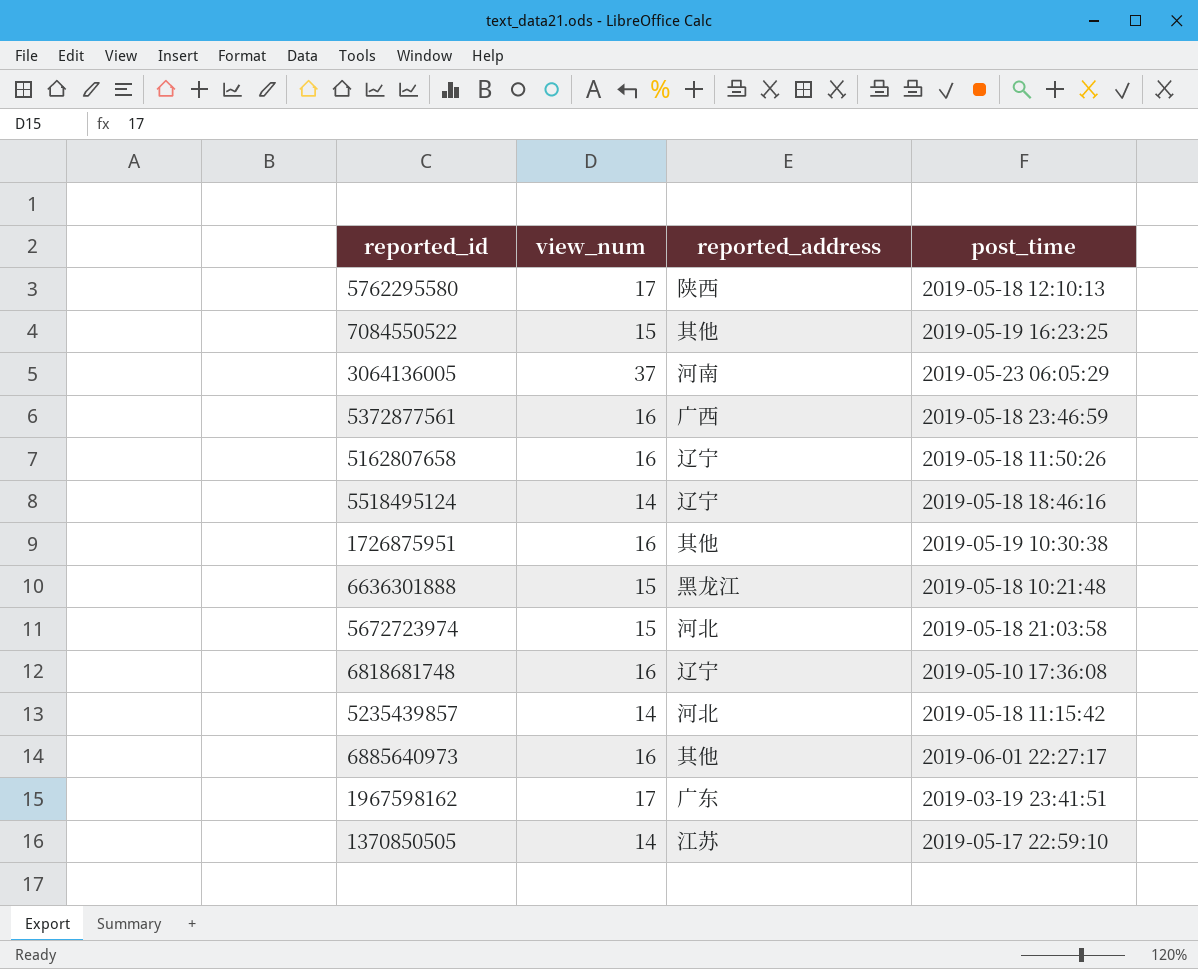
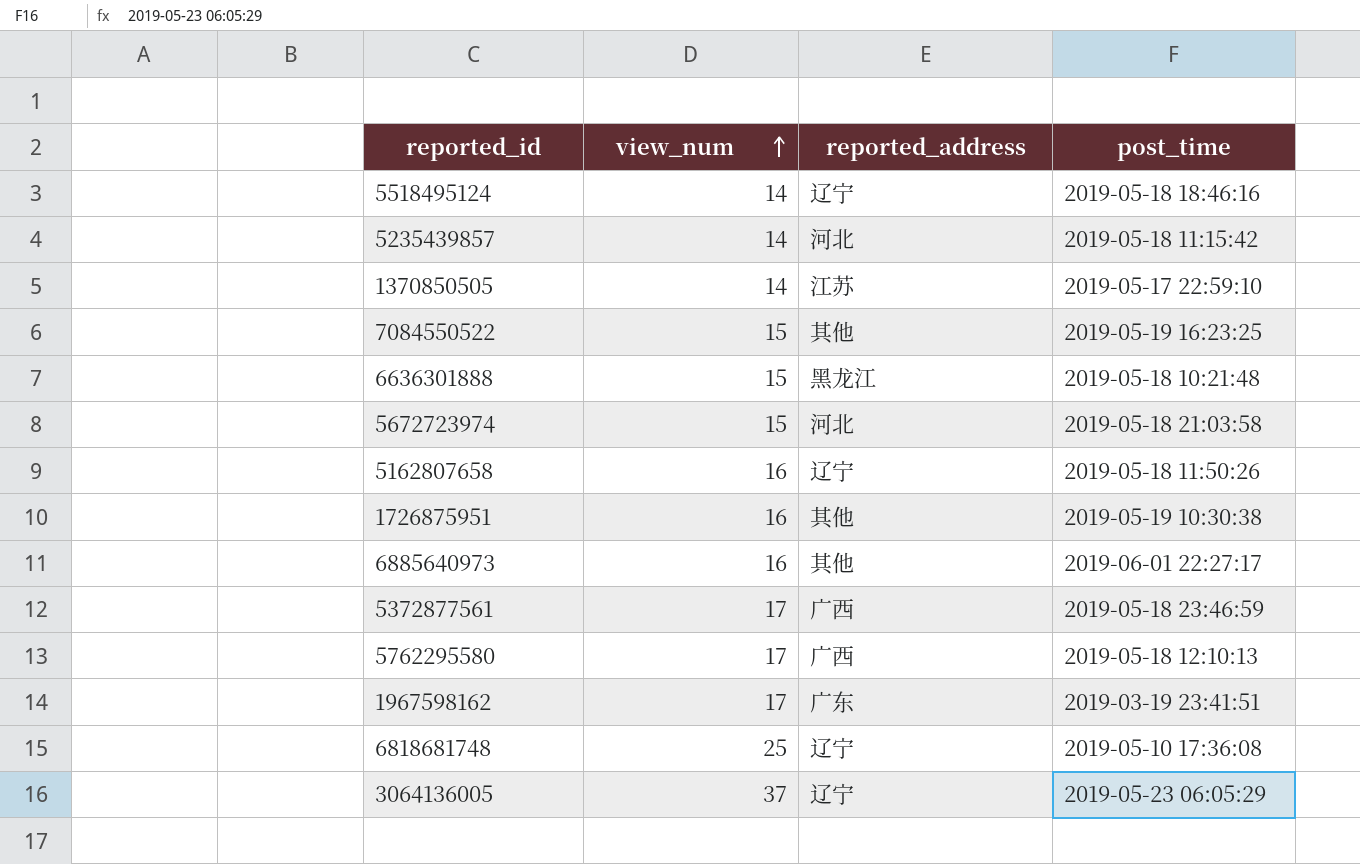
row order: none -> view_num ascending
5372877561 | view_num: 16 -> 17
5762295580 | reported_address: 陕西 -> 广西
6818681748 | view_num: 16 -> 25
3064136005 | reported_address: 河南 -> 辽宁

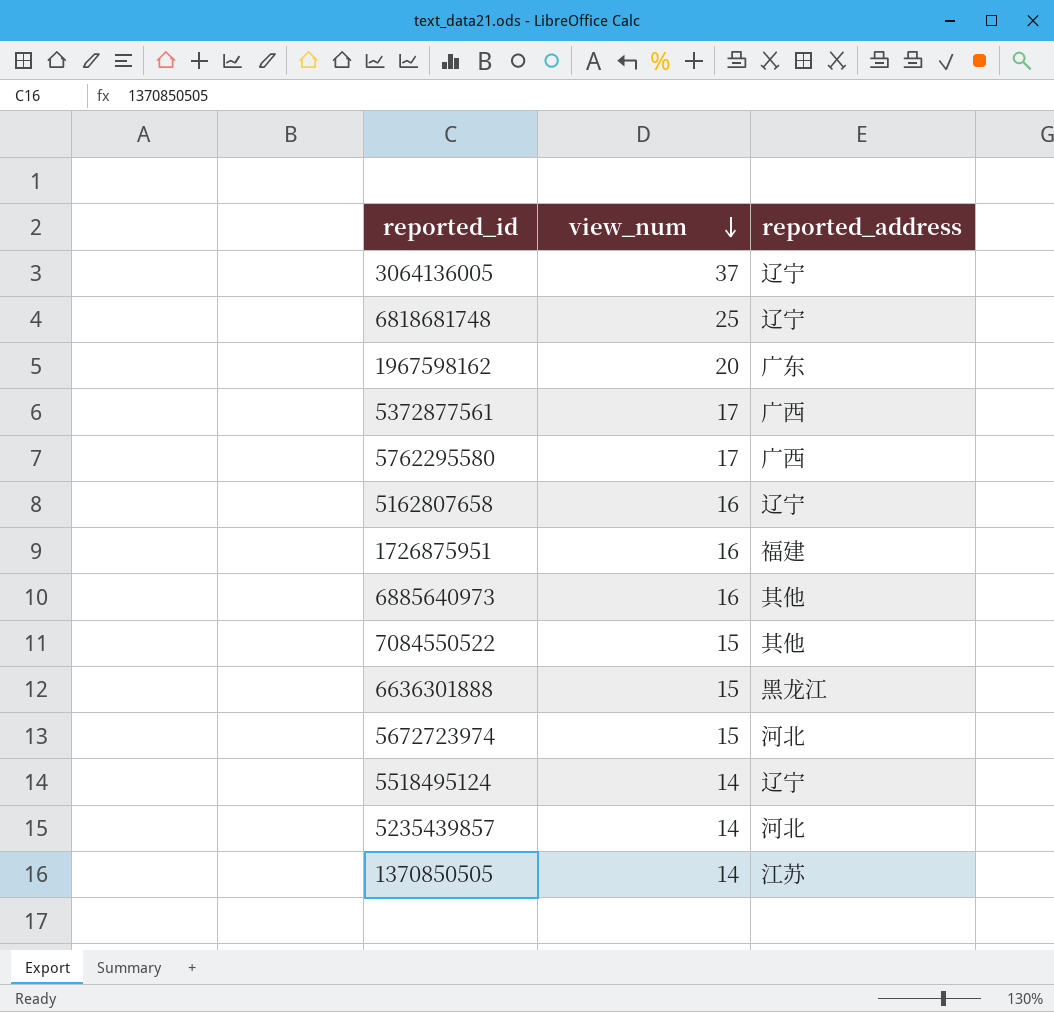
row order: view_num ascending -> view_num descending
column post_time | position: 4 -> none
1967598162 | view_num: 17 -> 20
1726875951 | reported_address: 其他 -> 福建

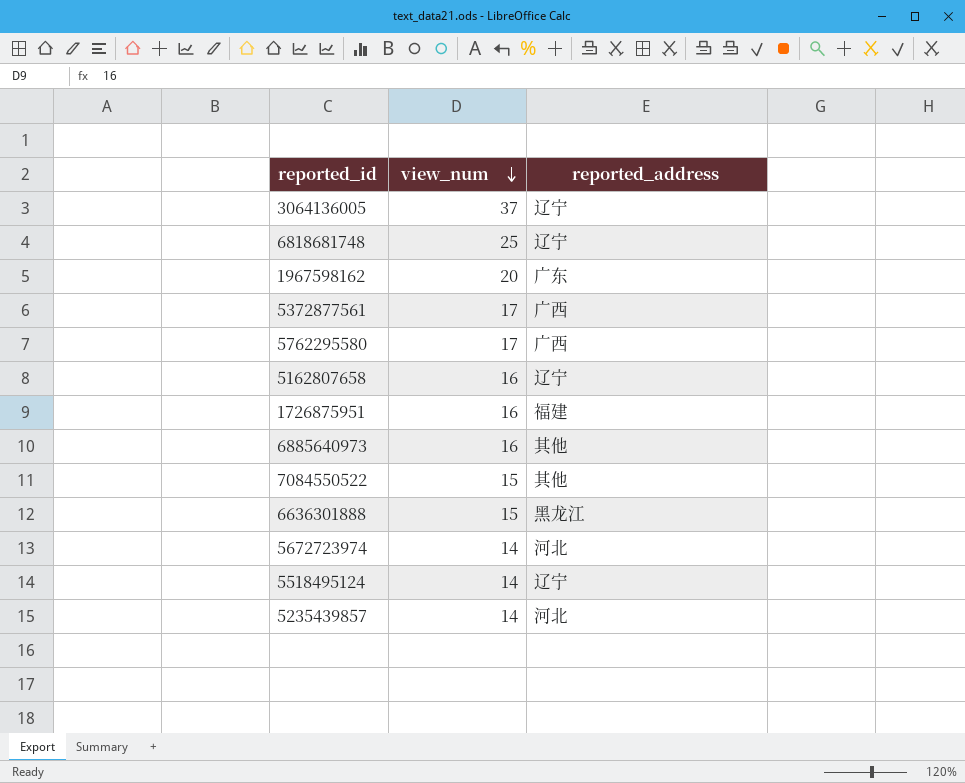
row 1370850505: 14 | 江苏 -> none
5672723974 | view_num: 15 -> 14

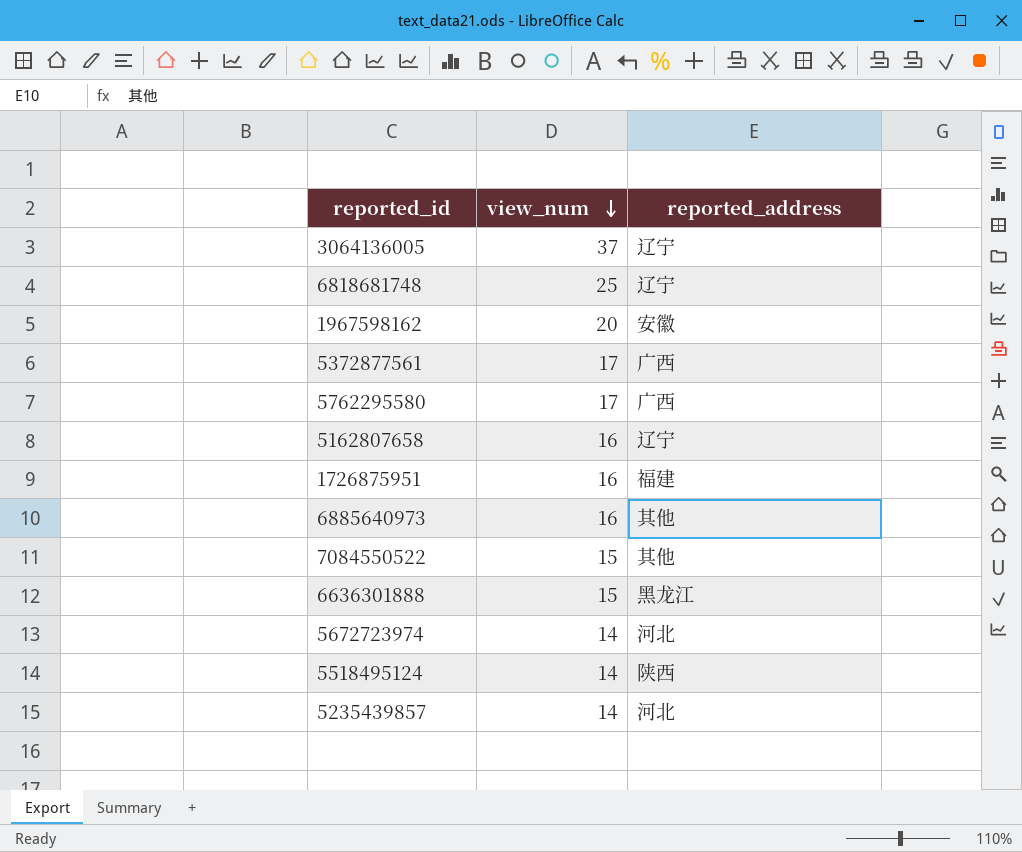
1967598162 | reported_address: 广东 -> 安徽
5518495124 | reported_address: 辽宁 -> 陕西

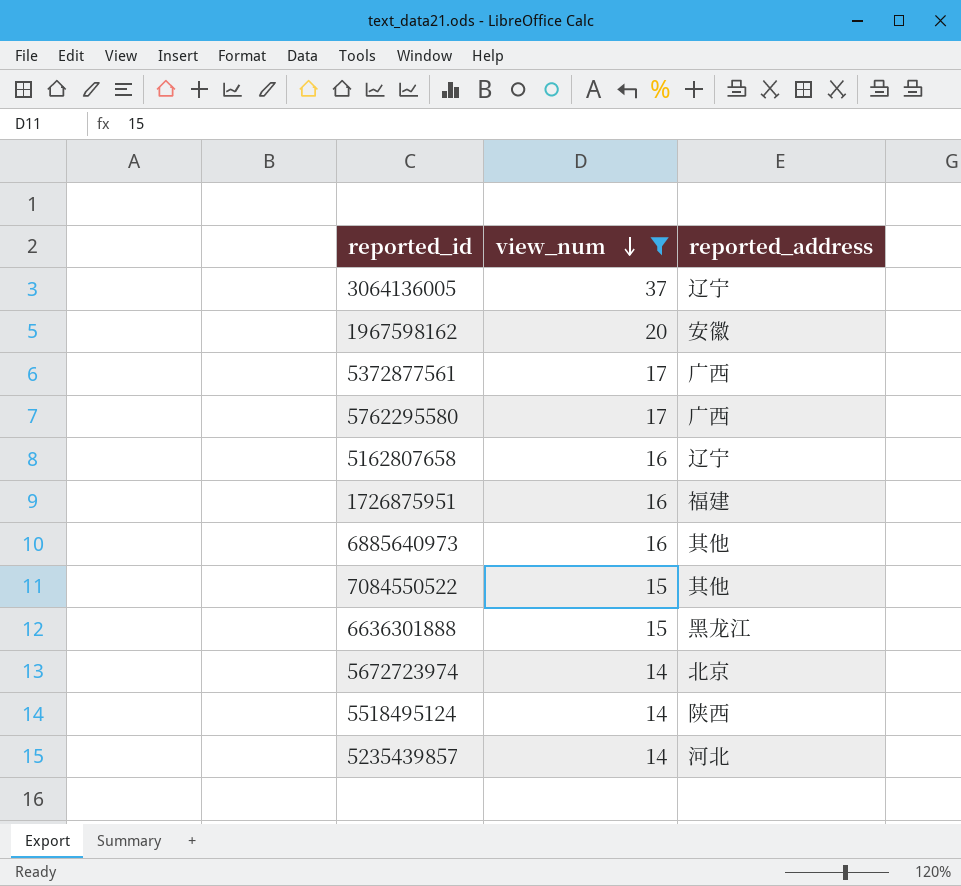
filter: none -> view_num != 25
5672723974 | reported_address: 河北 -> 北京

